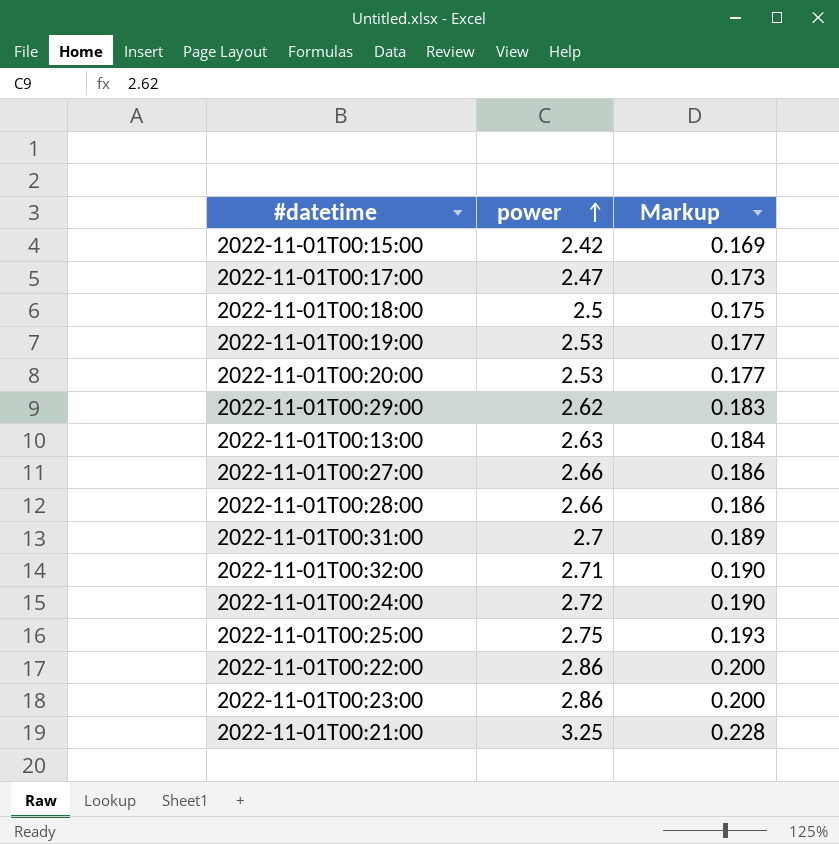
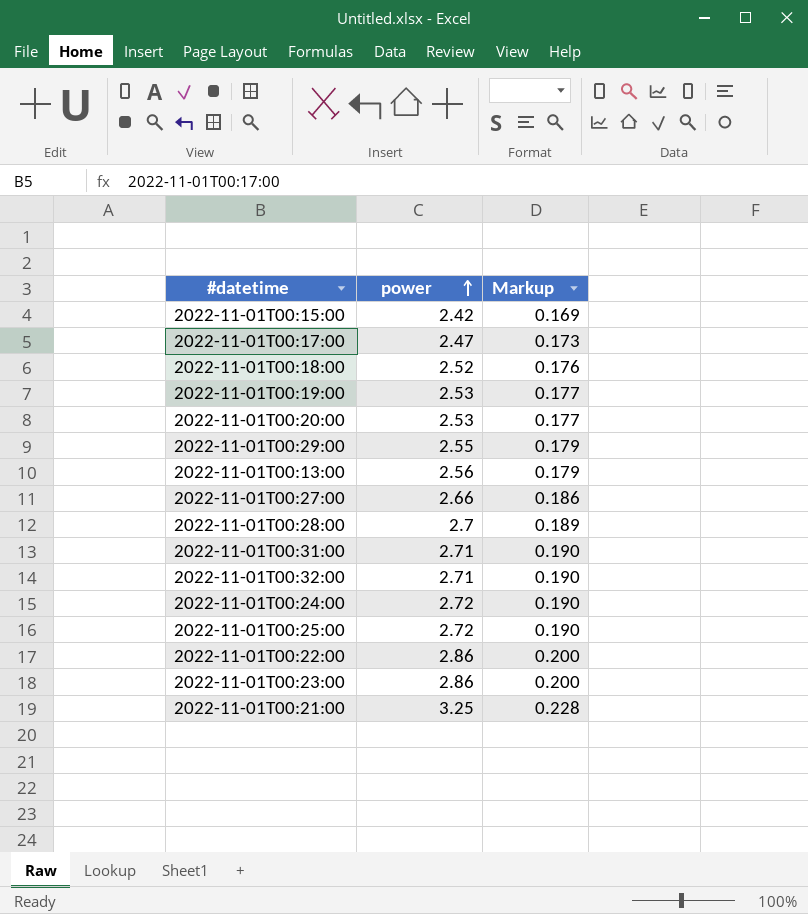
2022-11-01T00:18:00 | power: 2.5 -> 2.52
2022-11-01T00:18:00 | Markup: 0.175 -> 0.176
2022-11-01T00:29:00 | power: 2.62 -> 2.55
2022-11-01T00:29:00 | Markup: 0.183 -> 0.179
2022-11-01T00:13:00 | power: 2.63 -> 2.56
2022-11-01T00:13:00 | Markup: 0.184 -> 0.179
2022-11-01T00:28:00 | power: 2.66 -> 2.7
2022-11-01T00:28:00 | Markup: 0.186 -> 0.189
2022-11-01T00:31:00 | power: 2.7 -> 2.71
2022-11-01T00:31:00 | Markup: 0.189 -> 0.190
2022-11-01T00:25:00 | power: 2.75 -> 2.72
2022-11-01T00:25:00 | Markup: 0.193 -> 0.190

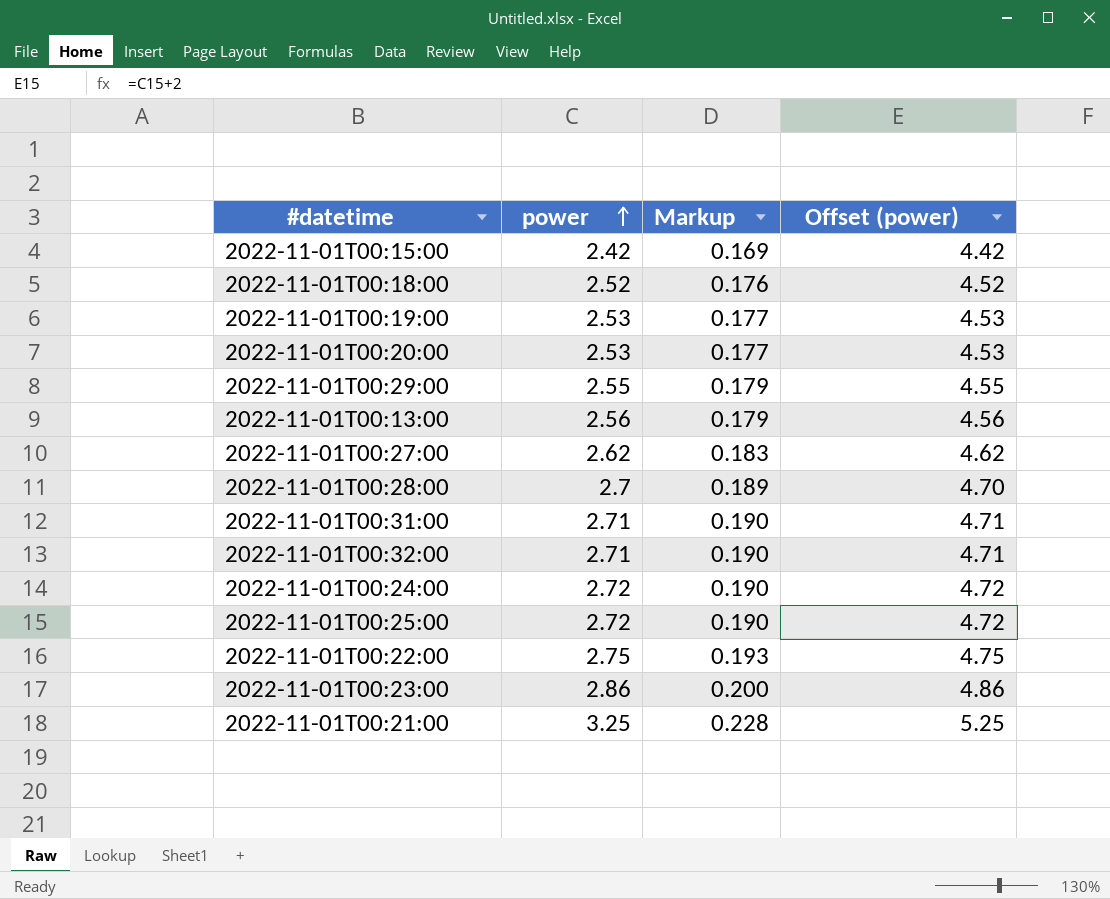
column Offset (power) | formula: none -> [power] + 2
row 2022-11-01T00:17:00: 2.47 | 0.173 -> none
2022-11-01T00:27:00 | power: 2.66 -> 2.62
2022-11-01T00:27:00 | Markup: 0.186 -> 0.183
2022-11-01T00:22:00 | power: 2.86 -> 2.75
2022-11-01T00:22:00 | Markup: 0.200 -> 0.193

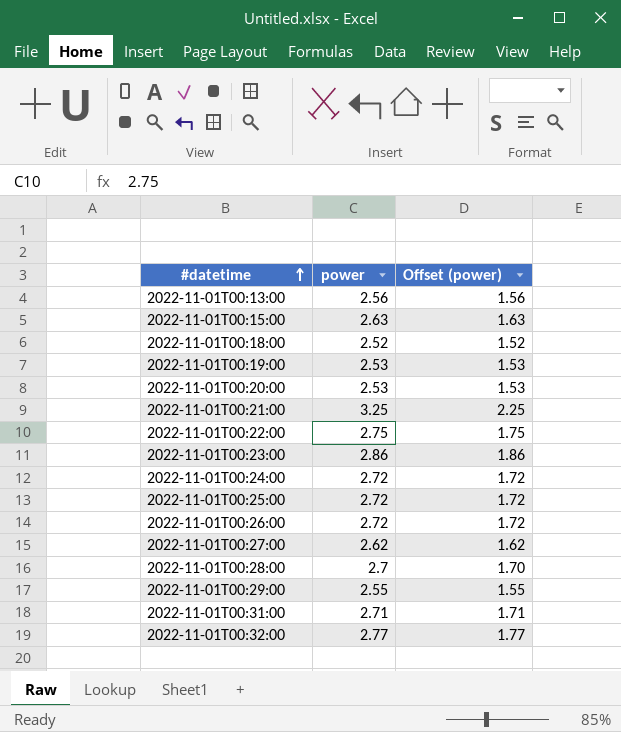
row order: power ascending -> #datetime ascending
column Markup | formula: [power] * 0.07 -> none
column Offset (power) | formula: [power] + 2 -> [power] - 1
2022-11-01T00:15:00 | power: 2.42 -> 2.63
row 2022-11-01T00:26:00: none -> 2.72 | 1.72
2022-11-01T00:32:00 | power: 2.71 -> 2.77

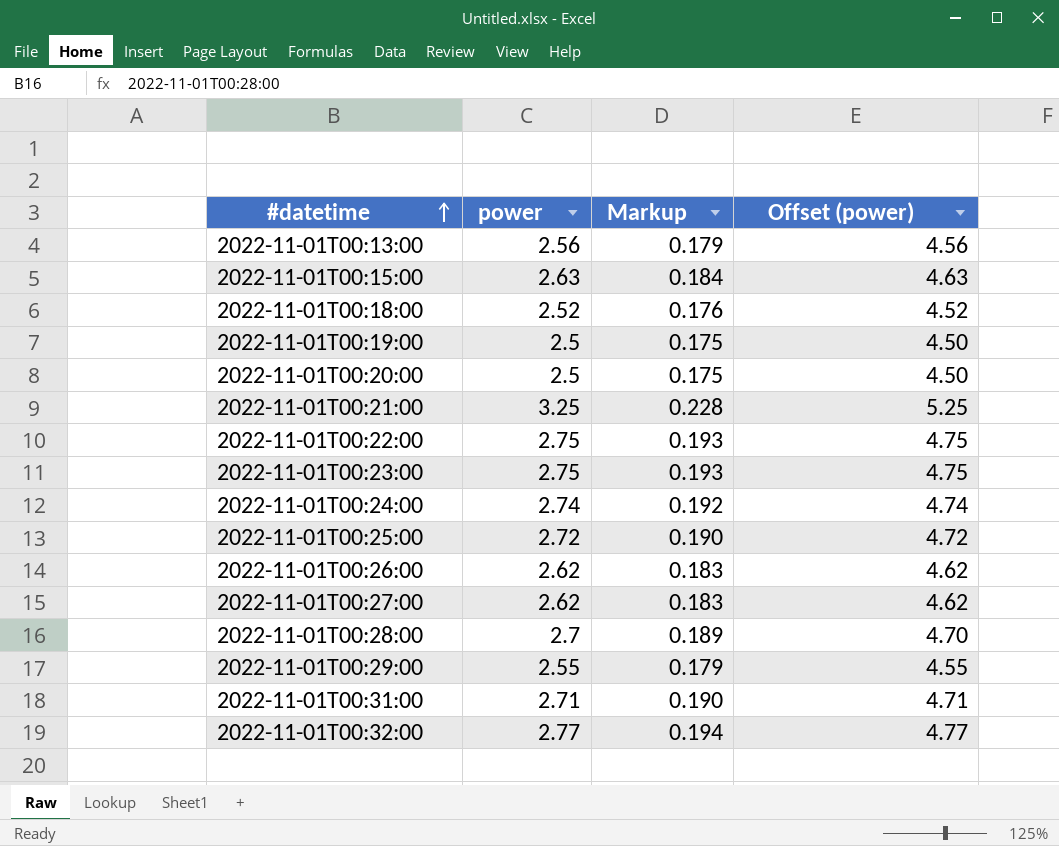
column Markup | formula: none -> [power] * 0.07
column Offset (power) | formula: [power] - 1 -> [power] + 2
2022-11-01T00:19:00 | power: 2.53 -> 2.5
2022-11-01T00:20:00 | power: 2.53 -> 2.5
2022-11-01T00:23:00 | power: 2.86 -> 2.75
2022-11-01T00:24:00 | power: 2.72 -> 2.74
2022-11-01T00:26:00 | power: 2.72 -> 2.62

